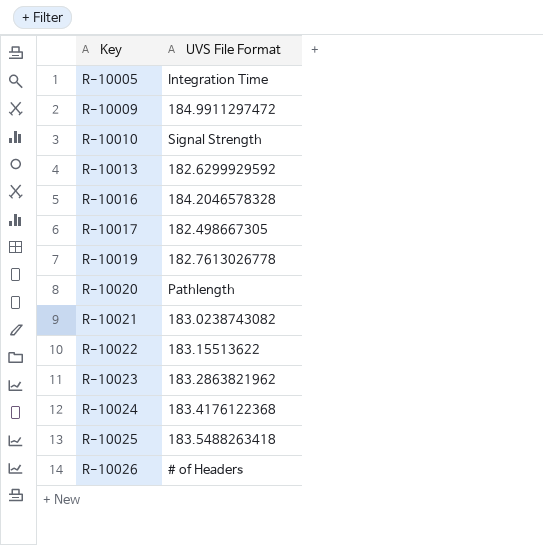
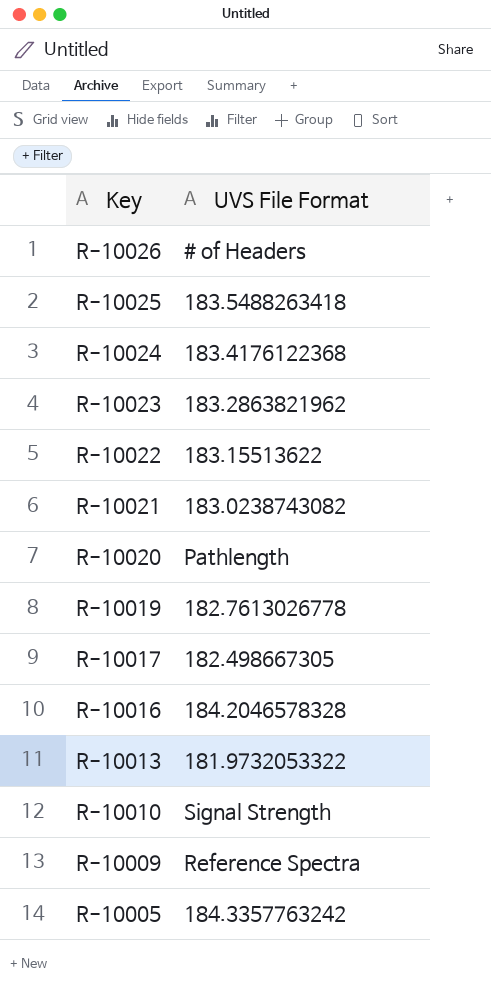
row order: Key ascending -> Key descending
R-10013 | UVS File Format: 182.6299929592 -> 181.9732053322
R-10009 | UVS File Format: 184.9911297472 -> Reference Spectra
R-10005 | UVS File Format: Integration Time -> 184.3357763242

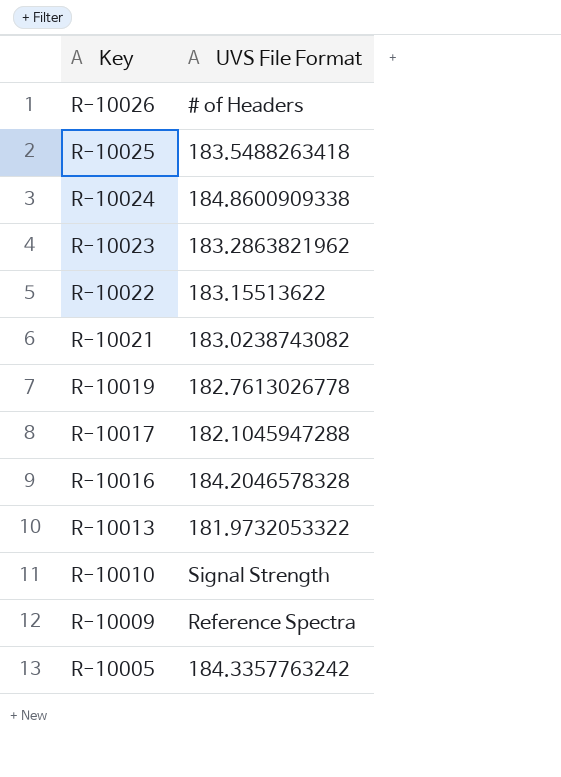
row R-10020: Pathlength -> none
R-10024 | UVS File Format: 183.4176122368 -> 184.8600909338
R-10017 | UVS File Format: 182.498667305 -> 182.1045947288

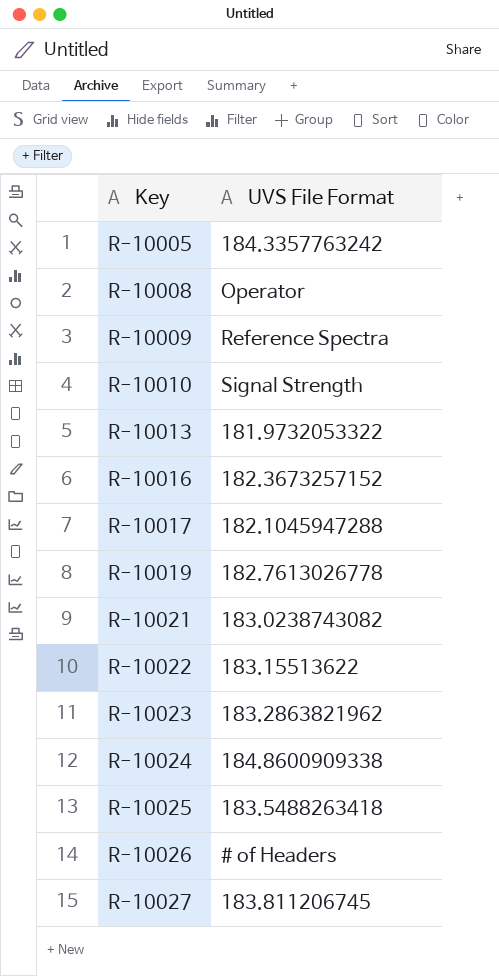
row order: Key descending -> Key ascending
row R-10008: none -> Operator
R-10016 | UVS File Format: 184.2046578328 -> 182.3673257152
row R-10027: none -> 183.811206745

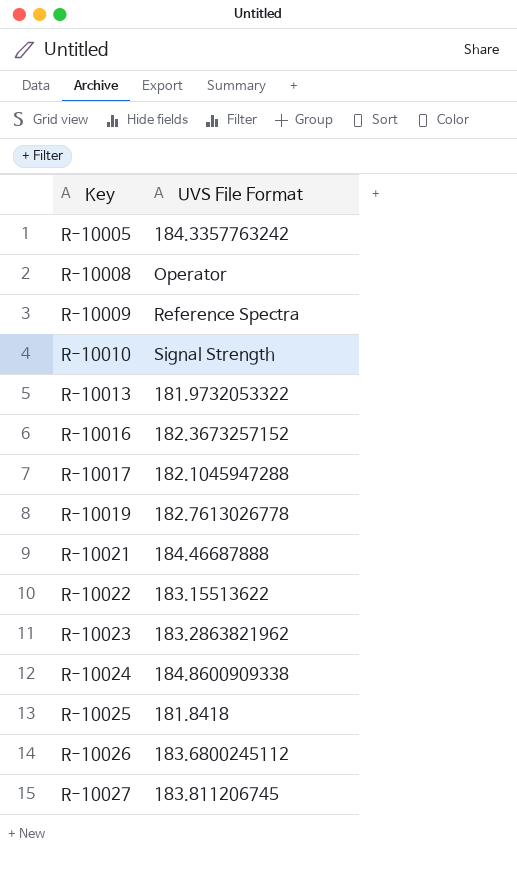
R-10021 | UVS File Format: 183.0238743082 -> 184.46687888
R-10025 | UVS File Format: 183.5488263418 -> 181.8418
R-10026 | UVS File Format: # of Headers -> 183.6800245112

